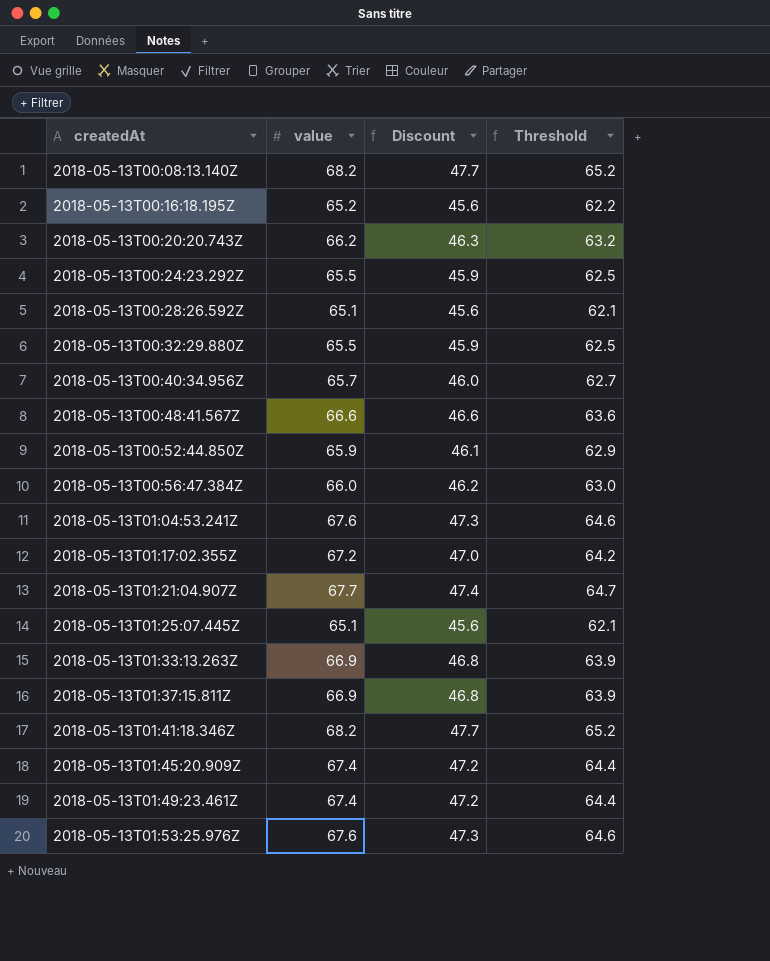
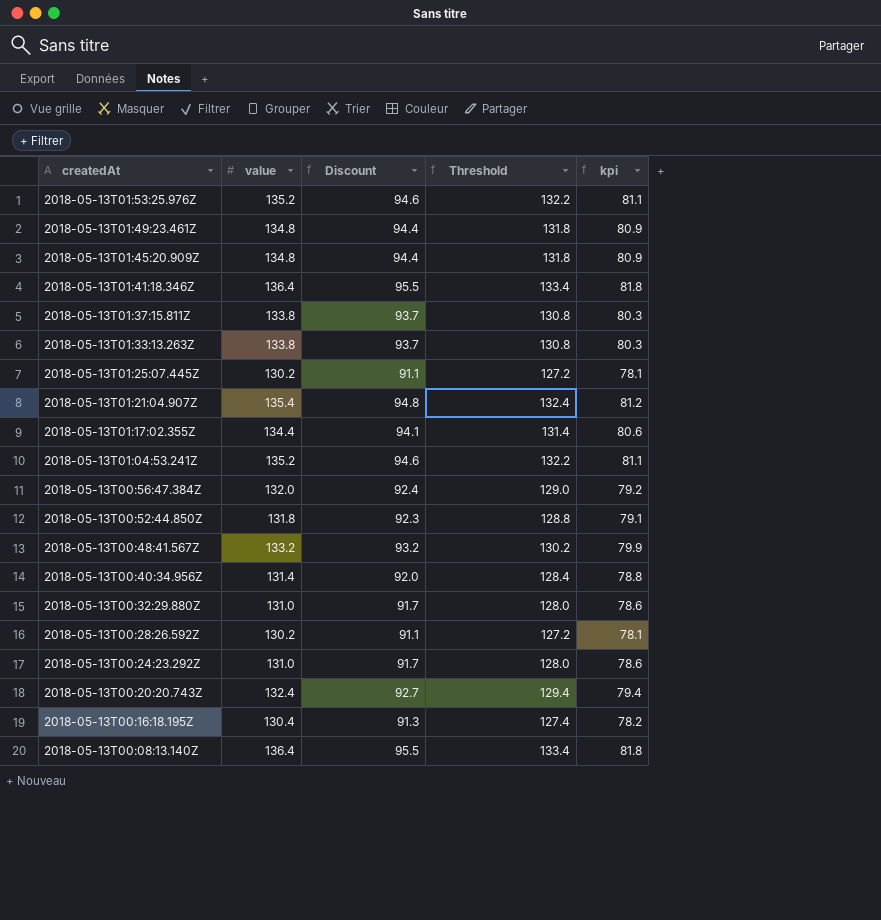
row order: createdAt ascending -> createdAt descending
column kpi | formula: none -> [value] * 0.6
2018-05-13T01:53:25.976Z | value: 67.6 -> 135.2
2018-05-13T01:53:25.976Z | Discount: 47.3 -> 94.6
2018-05-13T01:53:25.976Z | Threshold: 64.6 -> 132.2
2018-05-13T01:49:23.461Z | value: 67.4 -> 134.8
2018-05-13T01:49:23.461Z | Discount: 47.2 -> 94.4
2018-05-13T01:49:23.461Z | Threshold: 64.4 -> 131.8
2018-05-13T01:45:20.909Z | value: 67.4 -> 134.8
2018-05-13T01:45:20.909Z | Discount: 47.2 -> 94.4
2018-05-13T01:45:20.909Z | Threshold: 64.4 -> 131.8
2018-05-13T01:41:18.346Z | value: 68.2 -> 136.4
2018-05-13T01:41:18.346Z | Discount: 47.7 -> 95.5
2018-05-13T01:41:18.346Z | Threshold: 65.2 -> 133.4
2018-05-13T01:37:15.811Z | value: 66.9 -> 133.8
2018-05-13T01:37:15.811Z | Discount: 46.8 -> 93.7
2018-05-13T01:37:15.811Z | Threshold: 63.9 -> 130.8
2018-05-13T01:33:13.263Z | value: 66.9 -> 133.8
2018-05-13T01:33:13.263Z | Discount: 46.8 -> 93.7
2018-05-13T01:33:13.263Z | Threshold: 63.9 -> 130.8
2018-05-13T01:25:07.445Z | value: 65.1 -> 130.2
2018-05-13T01:25:07.445Z | Discount: 45.6 -> 91.1
2018-05-13T01:25:07.445Z | Threshold: 62.1 -> 127.2
2018-05-13T01:21:04.907Z | value: 67.7 -> 135.4
2018-05-13T01:21:04.907Z | Discount: 47.4 -> 94.8
2018-05-13T01:21:04.907Z | Threshold: 64.7 -> 132.4
2018-05-13T01:17:02.355Z | value: 67.2 -> 134.4
2018-05-13T01:17:02.355Z | Discount: 47.0 -> 94.1
2018-05-13T01:17:02.355Z | Threshold: 64.2 -> 131.4
2018-05-13T01:04:53.241Z | value: 67.6 -> 135.2
2018-05-13T01:04:53.241Z | Discount: 47.3 -> 94.6
2018-05-13T01:04:53.241Z | Threshold: 64.6 -> 132.2
2018-05-13T00:56:47.384Z | value: 66.0 -> 132.0
2018-05-13T00:56:47.384Z | Discount: 46.2 -> 92.4
2018-05-13T00:56:47.384Z | Threshold: 63.0 -> 129.0
2018-05-13T00:52:44.850Z | value: 65.9 -> 131.8
2018-05-13T00:52:44.850Z | Discount: 46.1 -> 92.3
2018-05-13T00:52:44.850Z | Threshold: 62.9 -> 128.8
2018-05-13T00:48:41.567Z | value: 66.6 -> 133.2
2018-05-13T00:48:41.567Z | Discount: 46.6 -> 93.2
2018-05-13T00:48:41.567Z | Threshold: 63.6 -> 130.2
2018-05-13T00:40:34.956Z | value: 65.7 -> 131.4
2018-05-13T00:40:34.956Z | Discount: 46.0 -> 92.0
2018-05-13T00:40:34.956Z | Threshold: 62.7 -> 128.4
2018-05-13T00:32:29.880Z | value: 65.5 -> 131.0
2018-05-13T00:32:29.880Z | Discount: 45.9 -> 91.7
2018-05-13T00:32:29.880Z | Threshold: 62.5 -> 128.0
2018-05-13T00:28:26.592Z | value: 65.1 -> 130.2
2018-05-13T00:28:26.592Z | Discount: 45.6 -> 91.1
2018-05-13T00:28:26.592Z | Threshold: 62.1 -> 127.2
2018-05-13T00:24:23.292Z | value: 65.5 -> 131.0
2018-05-13T00:24:23.292Z | Discount: 45.9 -> 91.7
2018-05-13T00:24:23.292Z | Threshold: 62.5 -> 128.0
2018-05-13T00:20:20.743Z | value: 66.2 -> 132.4
2018-05-13T00:20:20.743Z | Discount: 46.3 -> 92.7
2018-05-13T00:20:20.743Z | Threshold: 63.2 -> 129.4
2018-05-13T00:16:18.195Z | value: 65.2 -> 130.4
2018-05-13T00:16:18.195Z | Discount: 45.6 -> 91.3
2018-05-13T00:16:18.195Z | Threshold: 62.2 -> 127.4
2018-05-13T00:08:13.140Z | value: 68.2 -> 136.4
2018-05-13T00:08:13.140Z | Discount: 47.7 -> 95.5
2018-05-13T00:08:13.140Z | Threshold: 65.2 -> 133.4

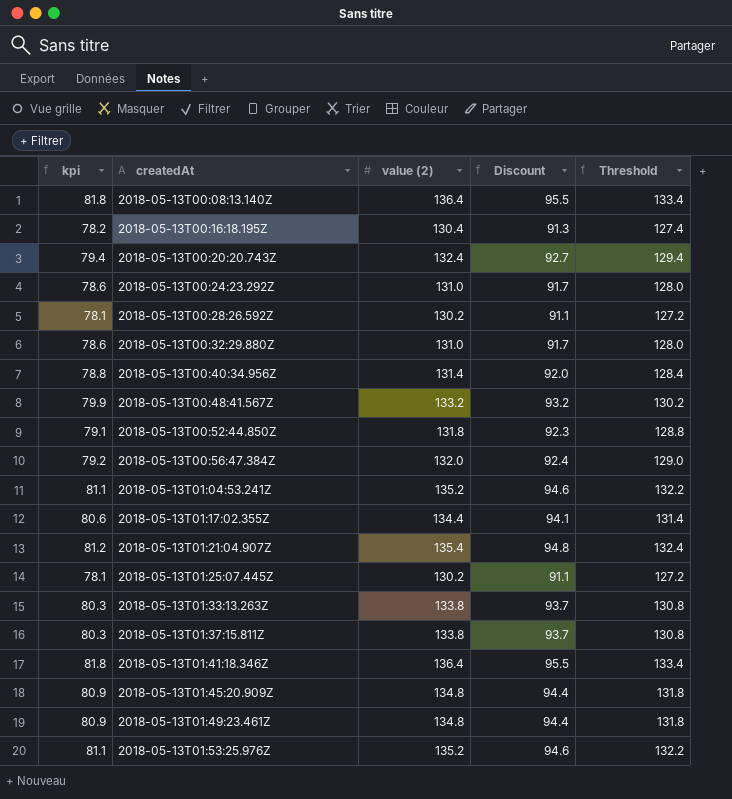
row order: createdAt descending -> createdAt ascending
column kpi | position: 5 -> 1
column name: value -> value (2)

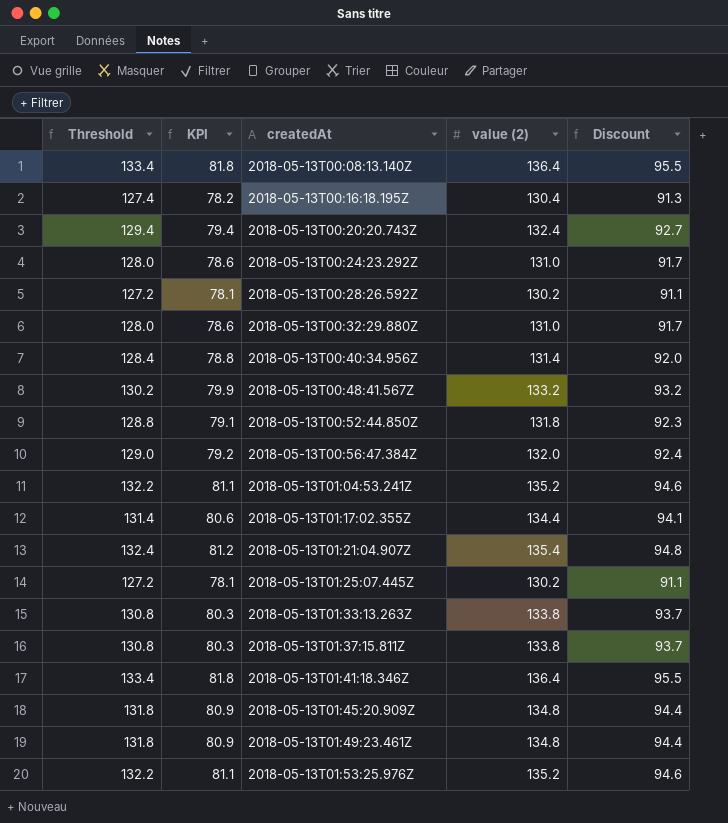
column Threshold | position: 5 -> 1
column name: kpi -> KPI

